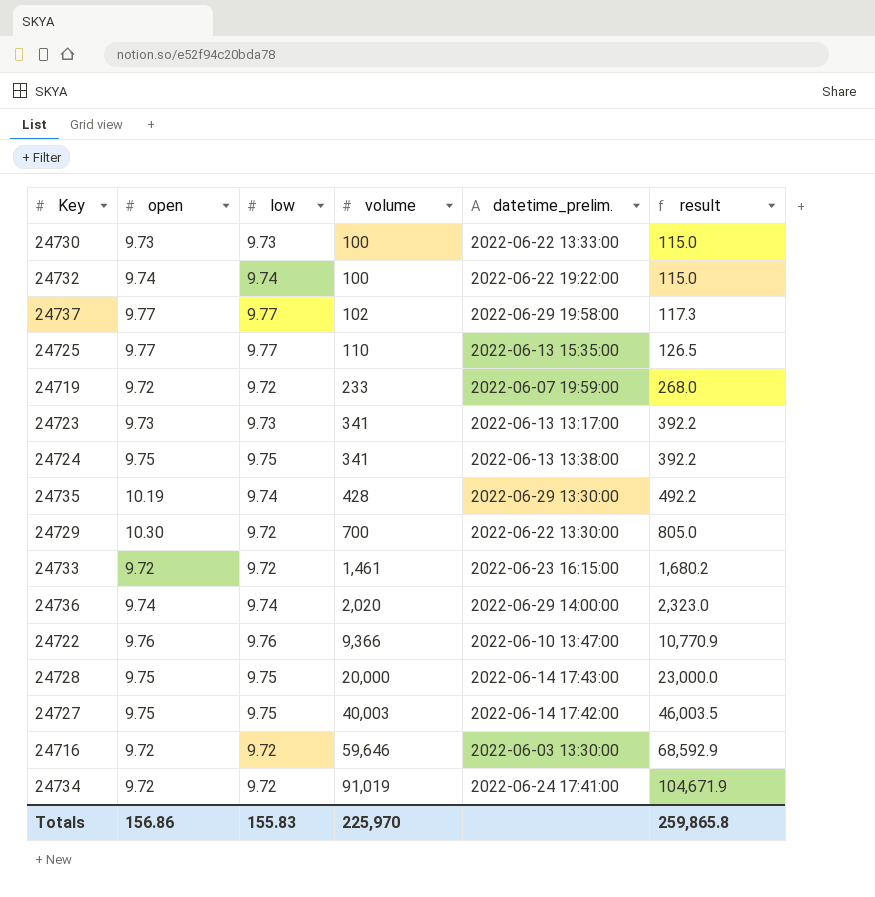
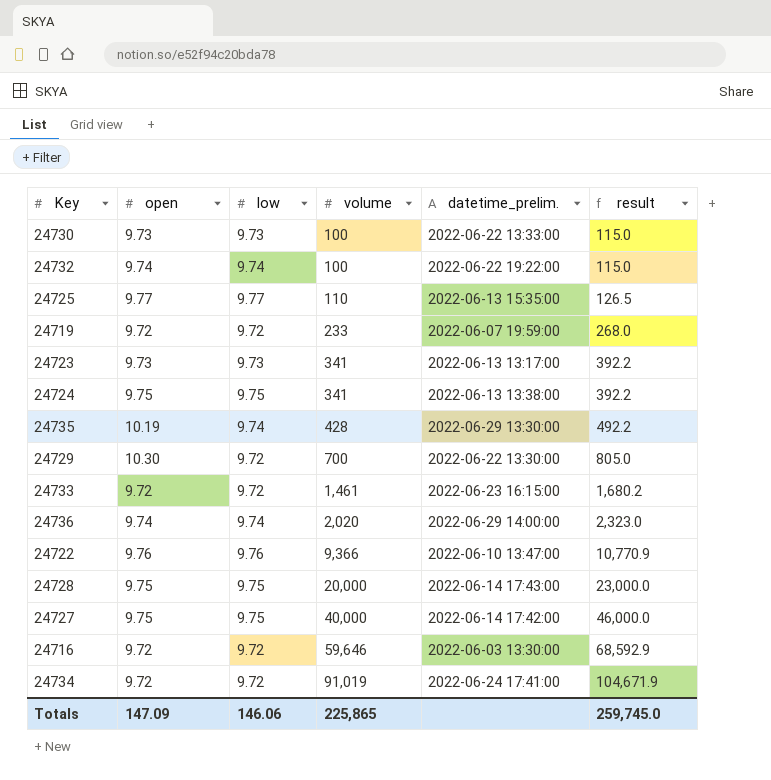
row 24737: 9.77 | 9.77 | 102 | 2022-06-29 19:58:00 | 117.3 -> none
24727 | volume: 40,003 -> 40,000
24727 | result: 46,003.5 -> 46,000.0
Totals | open: 156.86 -> 147.09
Totals | low: 155.83 -> 146.06
Totals | volume: 225,970 -> 225,865
Totals | result: 259,865.8 -> 259,745.0

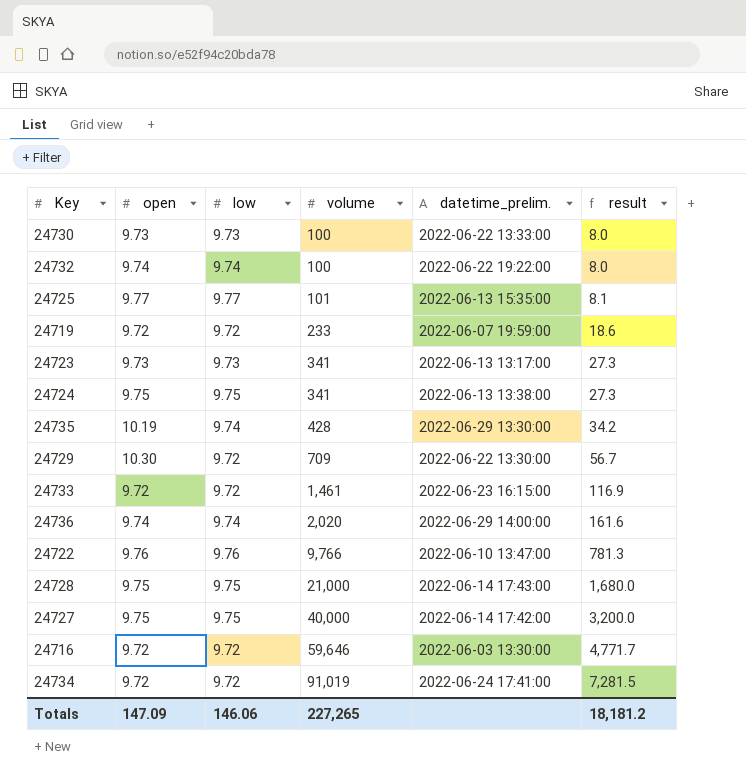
column result | formula: [volume] * 1.15 -> [volume] * 0.08
24725 | volume: 110 -> 101
24729 | volume: 700 -> 709
24722 | volume: 9,366 -> 9,766
24728 | volume: 20,000 -> 21,000
Totals | volume: 225,865 -> 227,265
Totals | result: 259,745.0 -> 18,181.2

